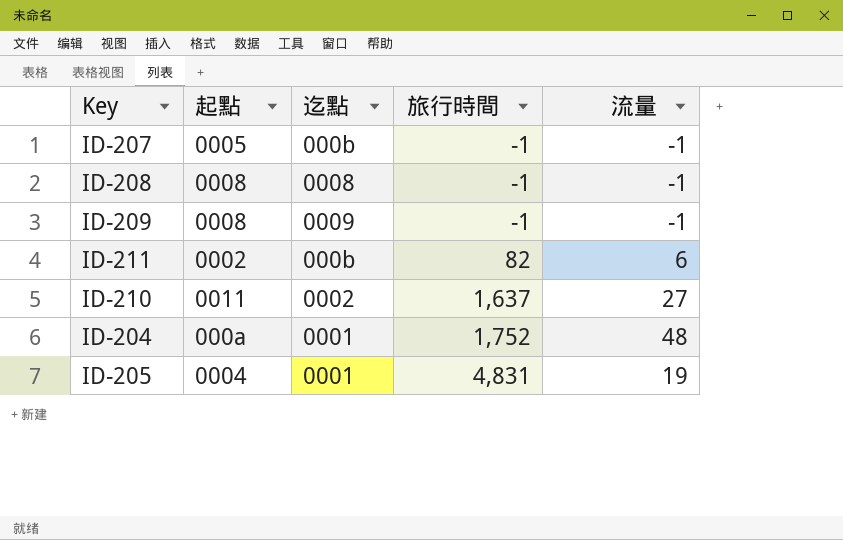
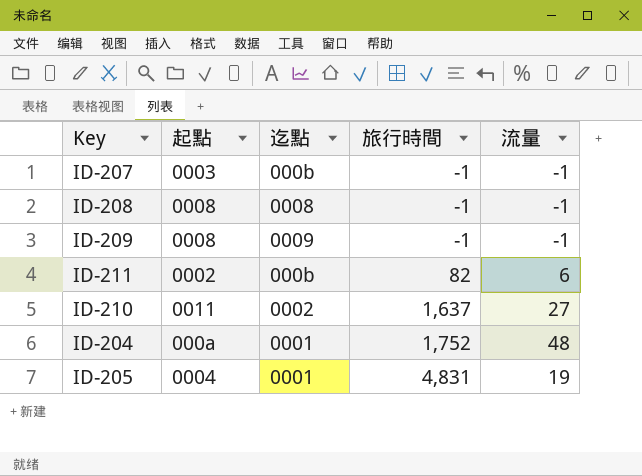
ID-207 | 起點: 0005 -> 0003

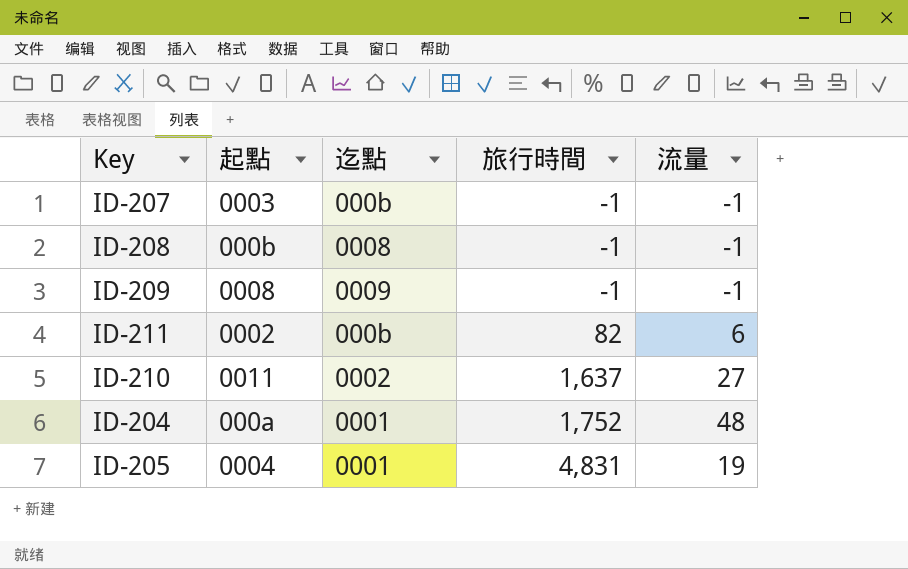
ID-208 | 起點: 0008 -> 000b

